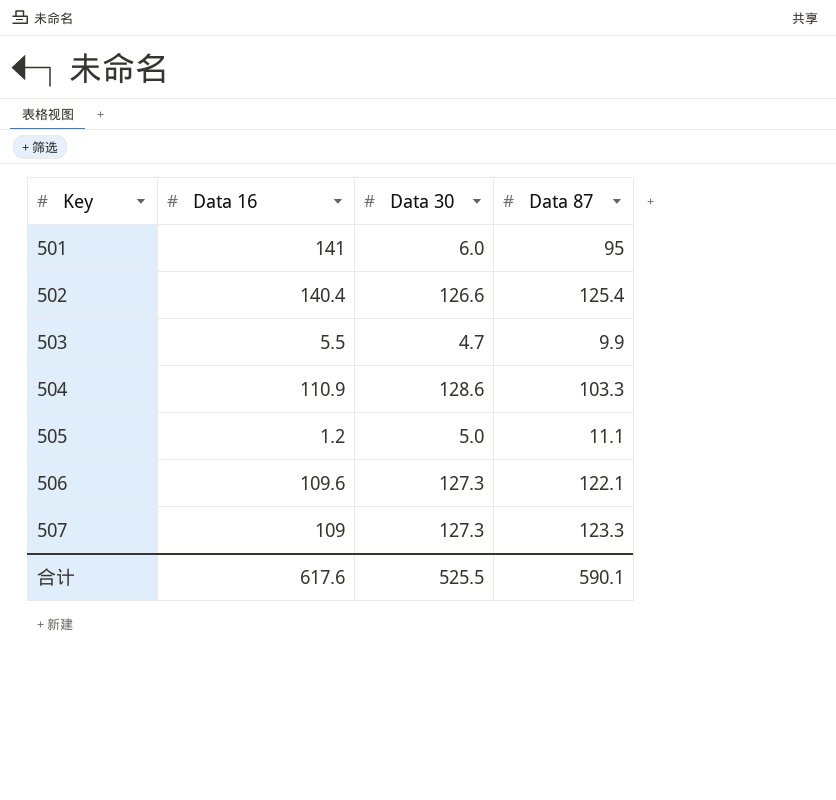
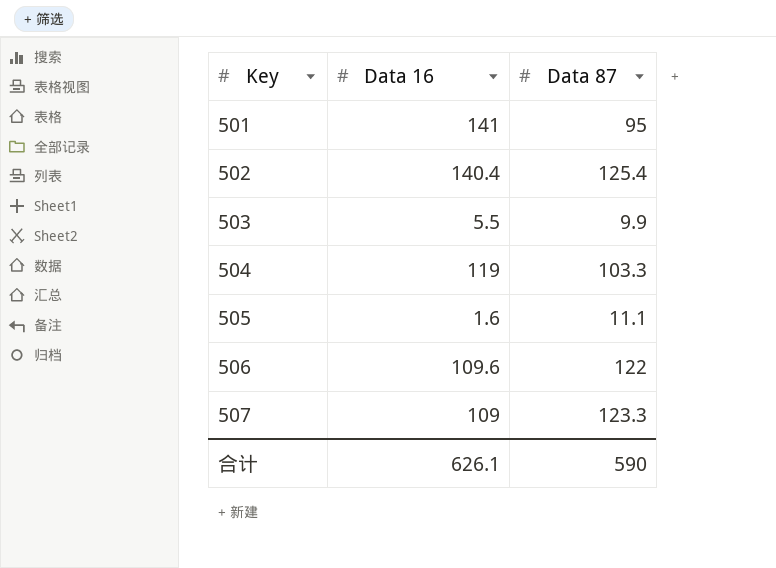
column Data 30 | position: 3 -> none
504 | Data 16: 110.9 -> 119
505 | Data 16: 1.2 -> 1.6
506 | Data 87: 122.1 -> 122
合计 | Data 16: 617.6 -> 626.1
合计 | Data 87: 590.1 -> 590

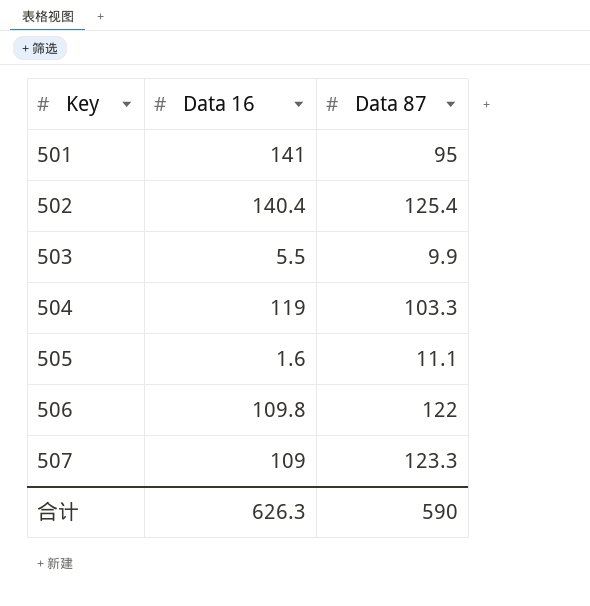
506 | Data 16: 109.6 -> 109.8
合计 | Data 16: 626.1 -> 626.3

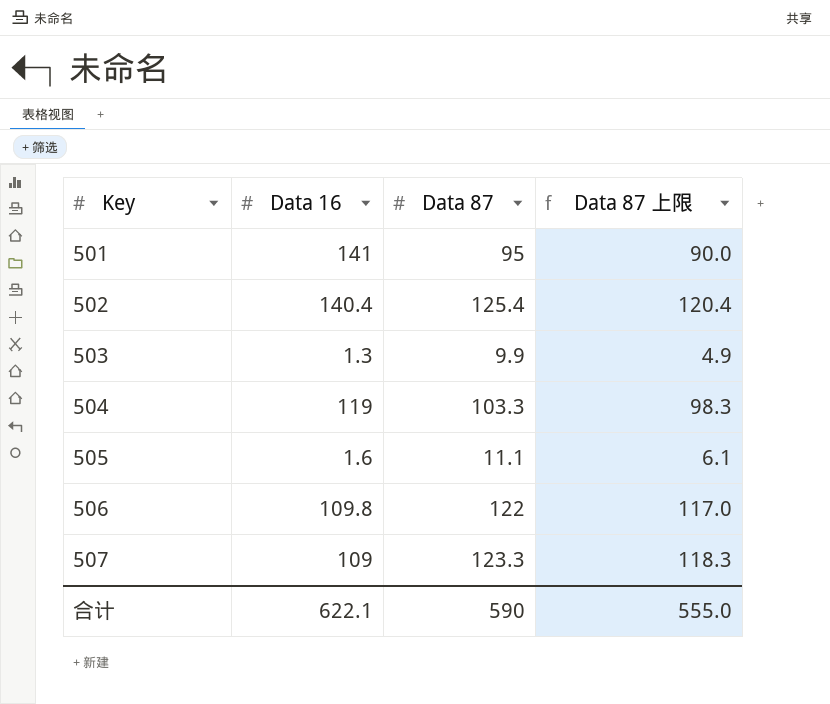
column Data 87 上限 | formula: none -> [Data 87] - 5
503 | Data 16: 5.5 -> 1.3
合计 | Data 16: 626.3 -> 622.1

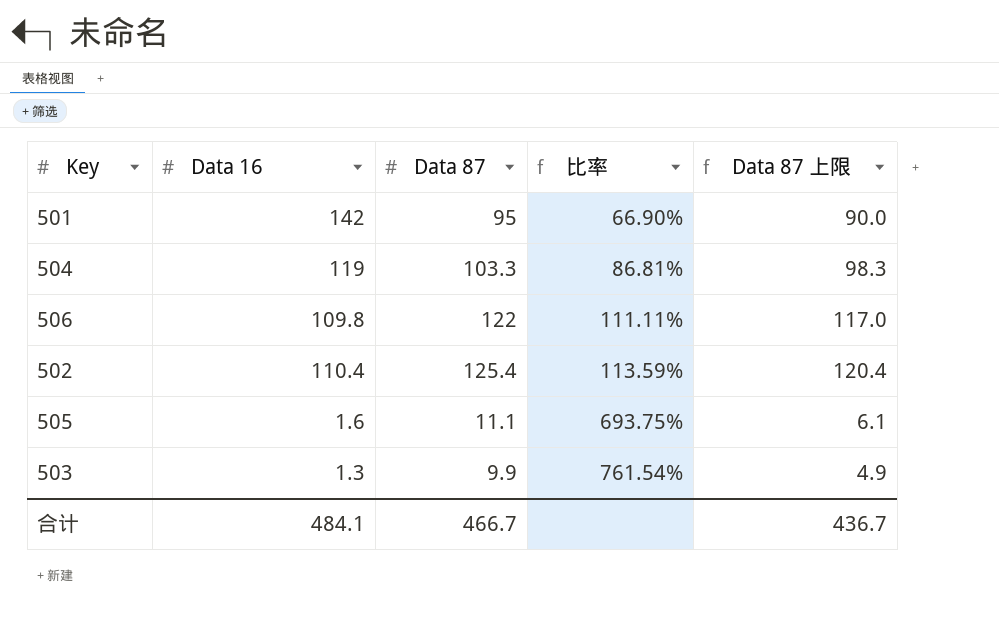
row order: Key ascending -> 比率 ascending
column 比率 | formula: none -> [Data 87] / [Data 16]
row 507: 109 | 123.3 | 118.3 -> none
501 | Data 16: 141 -> 142
502 | Data 16: 140.4 -> 110.4
合计 | Data 16: 622.1 -> 484.1
合计 | Data 87: 590 -> 466.7
合计 | Data 87 上限: 555.0 -> 436.7

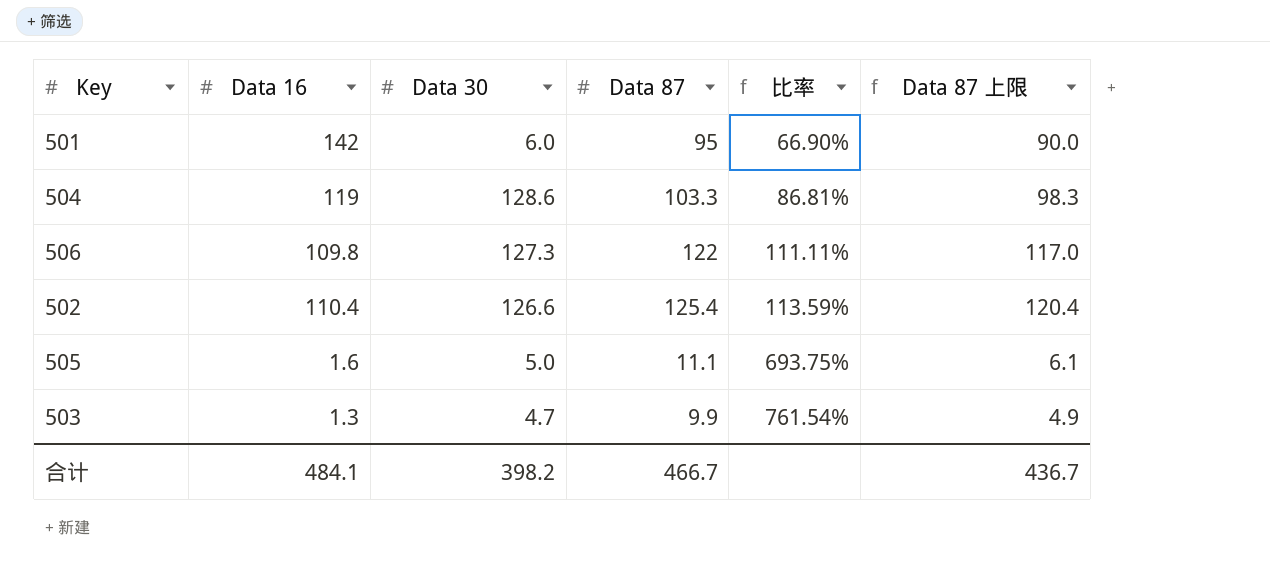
column Data 30 | position: none -> 3

